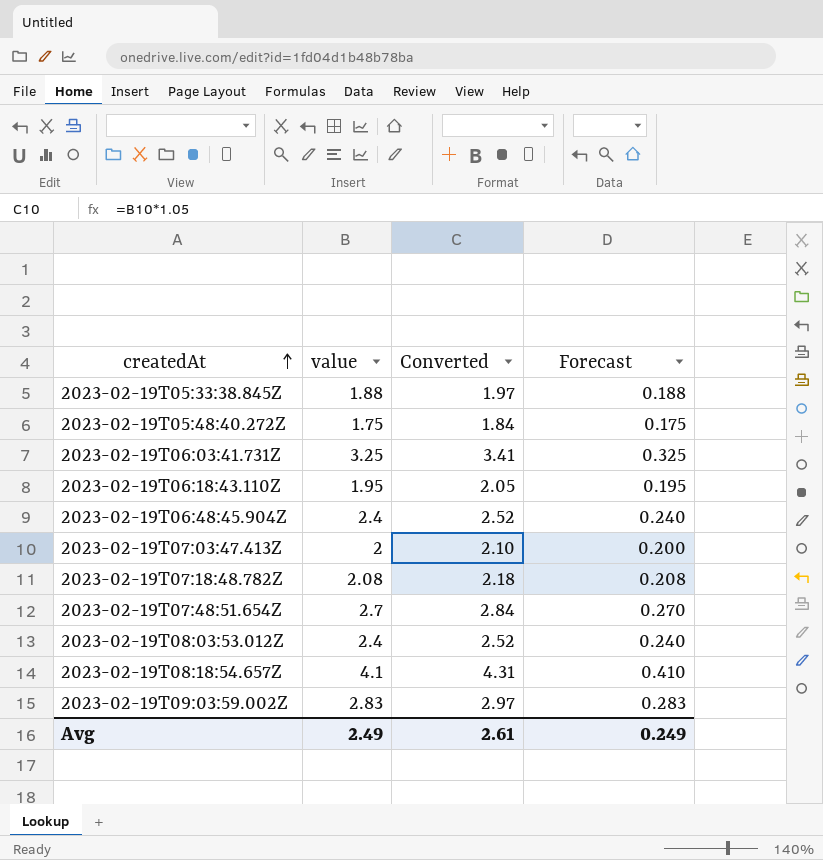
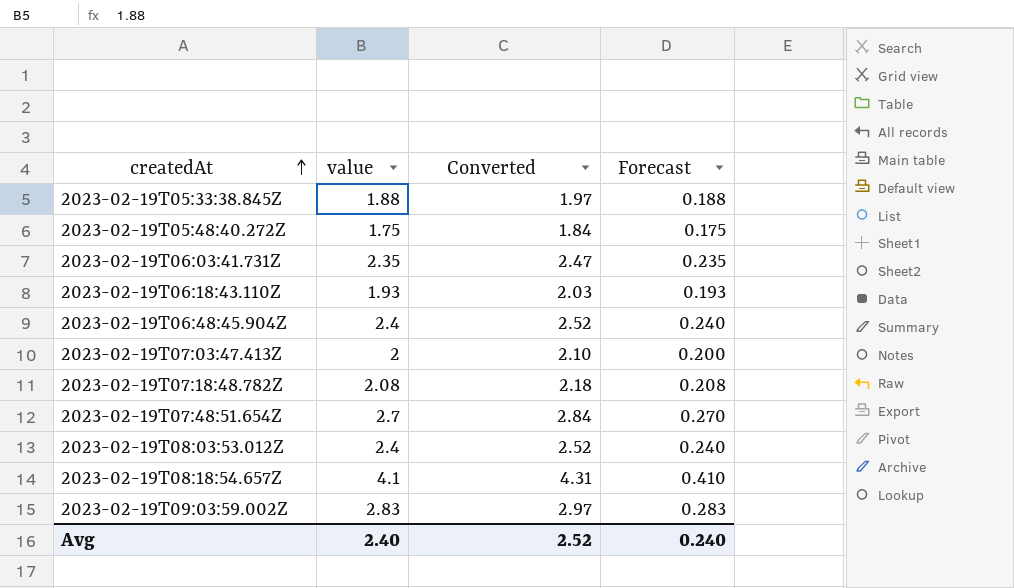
2023-02-19T06:03:41.731Z | value: 3.25 -> 2.35
2023-02-19T06:03:41.731Z | Converted: 3.41 -> 2.47
2023-02-19T06:03:41.731Z | Forecast: 0.325 -> 0.235
2023-02-19T06:18:43.110Z | value: 1.95 -> 1.93
2023-02-19T06:18:43.110Z | Converted: 2.05 -> 2.03
2023-02-19T06:18:43.110Z | Forecast: 0.195 -> 0.193
Avg | value: 2.49 -> 2.40
Avg | Converted: 2.61 -> 2.52
Avg | Forecast: 0.249 -> 0.240

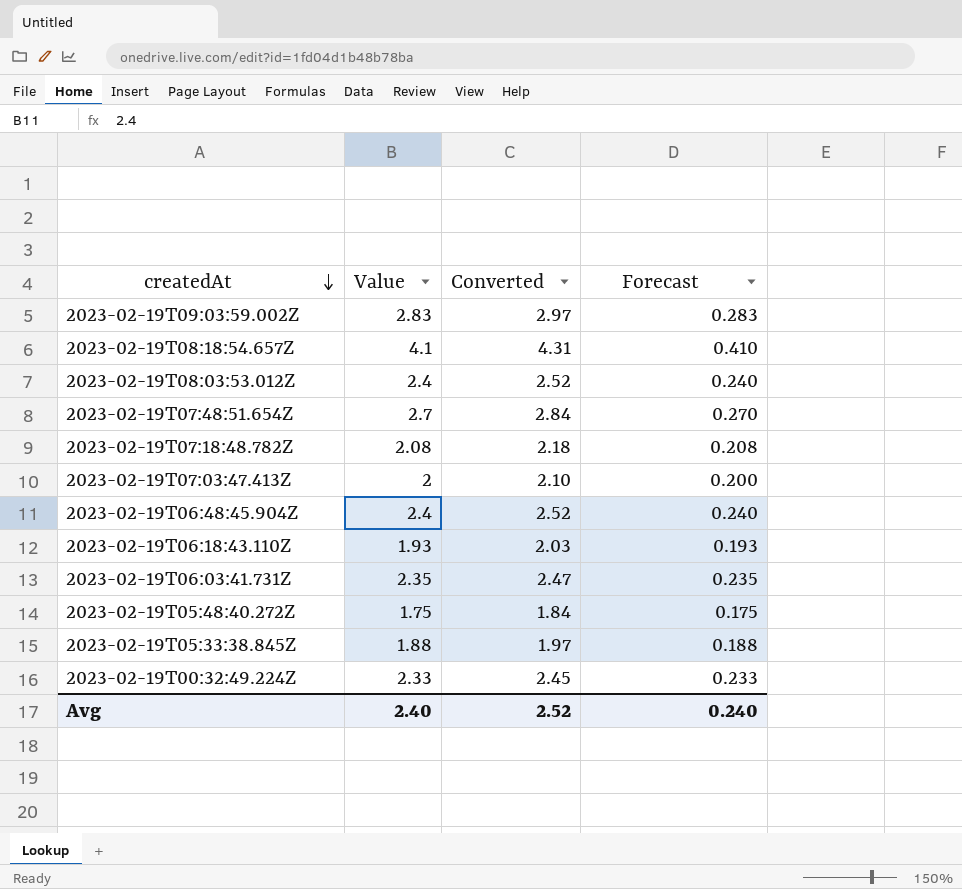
row order: createdAt ascending -> createdAt descending
column name: value -> Value
row 2023-02-19T00:32:49.224Z: none -> 2.33 | 2.45 | 0.233

